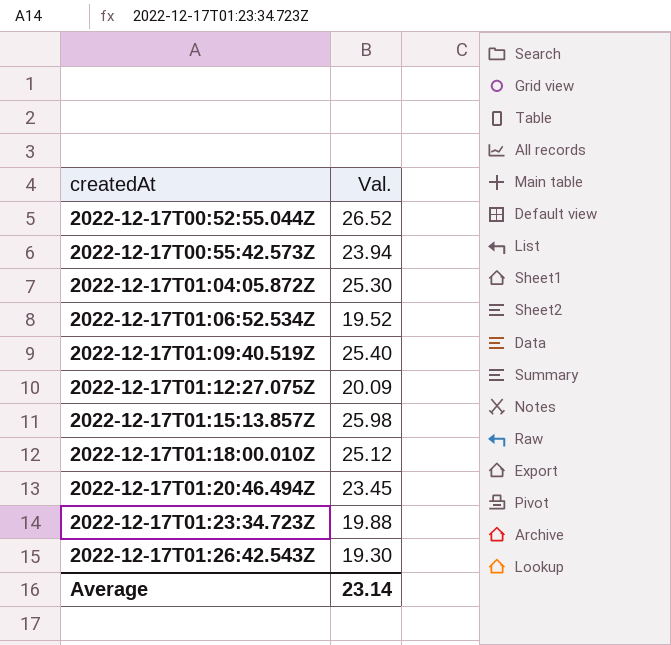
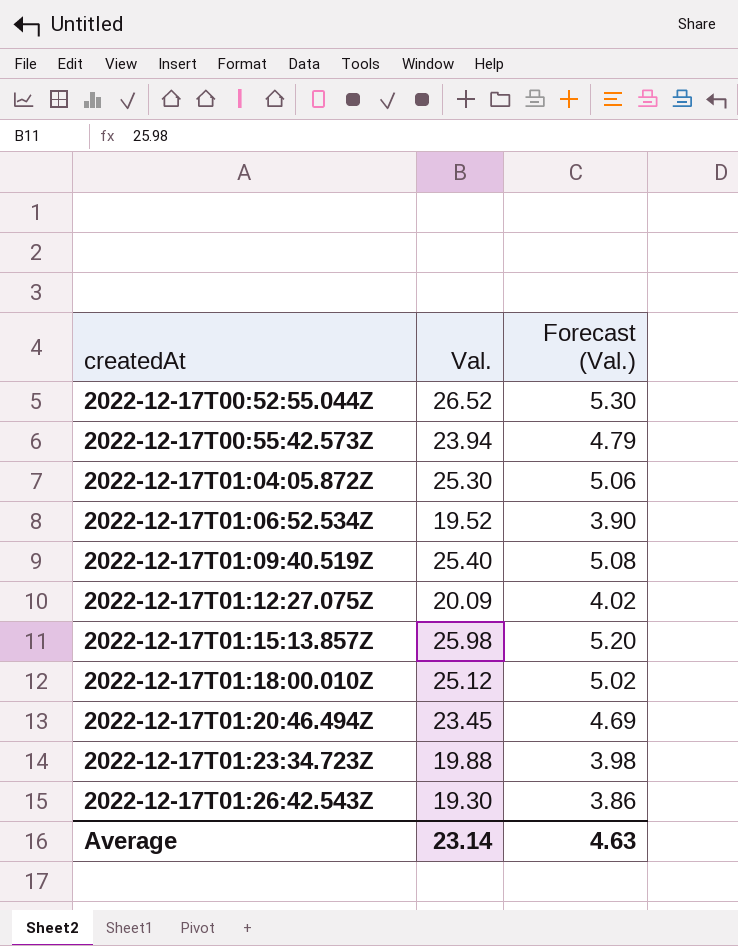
column Forecast (Val.) | formula: none -> [Val.] * 0.2

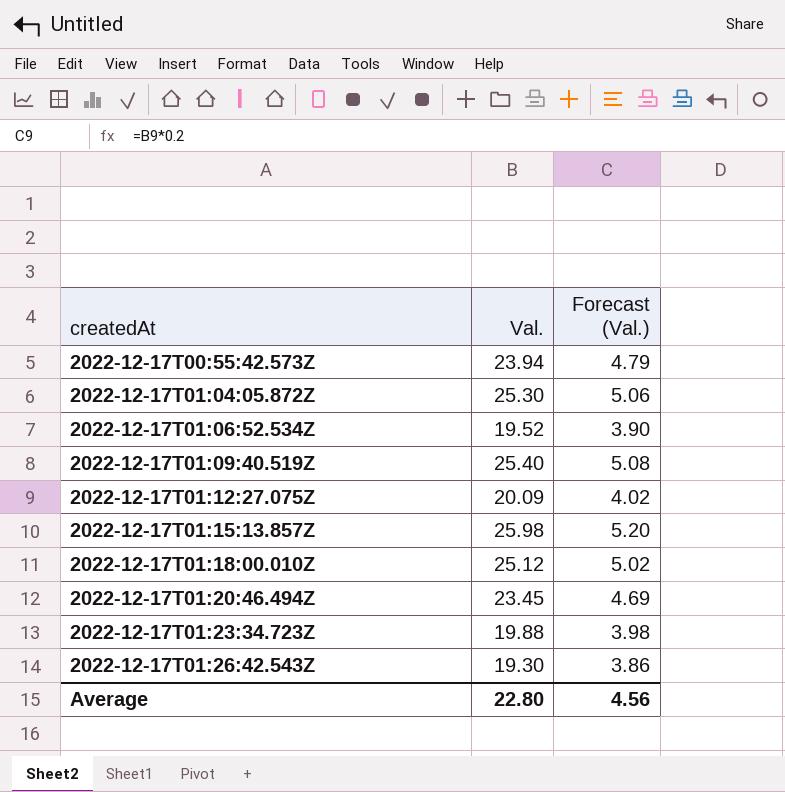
row 2022-12-17T00:52:55.044Z: 26.52 | 5.30 -> none
Average | Val.: 23.14 -> 22.80
Average | Forecast (Val.): 4.63 -> 4.56

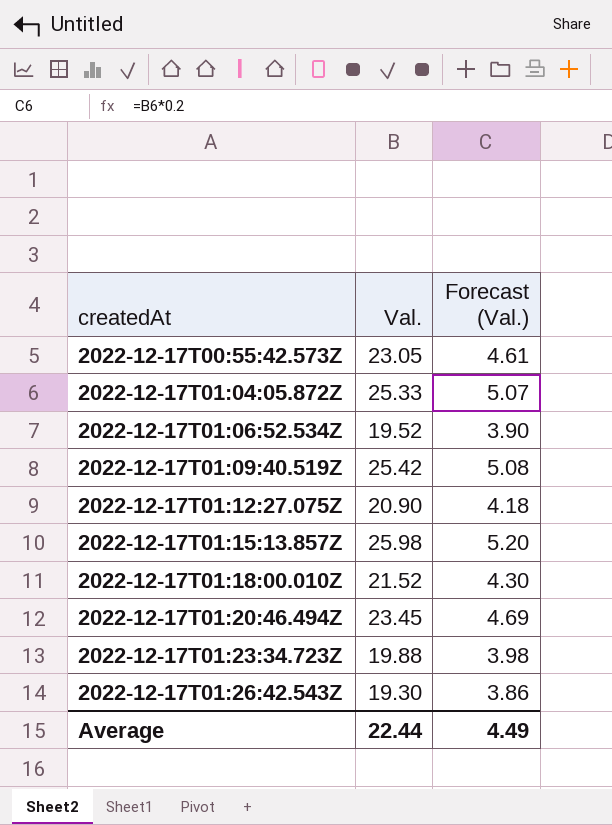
2022-12-17T00:55:42.573Z | Val.: 23.94 -> 23.05
2022-12-17T00:55:42.573Z | Forecast (Val.): 4.79 -> 4.61
2022-12-17T01:04:05.872Z | Val.: 25.30 -> 25.33
2022-12-17T01:04:05.872Z | Forecast (Val.): 5.06 -> 5.07
2022-12-17T01:09:40.519Z | Val.: 25.40 -> 25.42
2022-12-17T01:12:27.075Z | Val.: 20.09 -> 20.90
2022-12-17T01:12:27.075Z | Forecast (Val.): 4.02 -> 4.18
2022-12-17T01:18:00.010Z | Val.: 25.12 -> 21.52
2022-12-17T01:18:00.010Z | Forecast (Val.): 5.02 -> 4.30
Average | Val.: 22.80 -> 22.44
Average | Forecast (Val.): 4.56 -> 4.49

